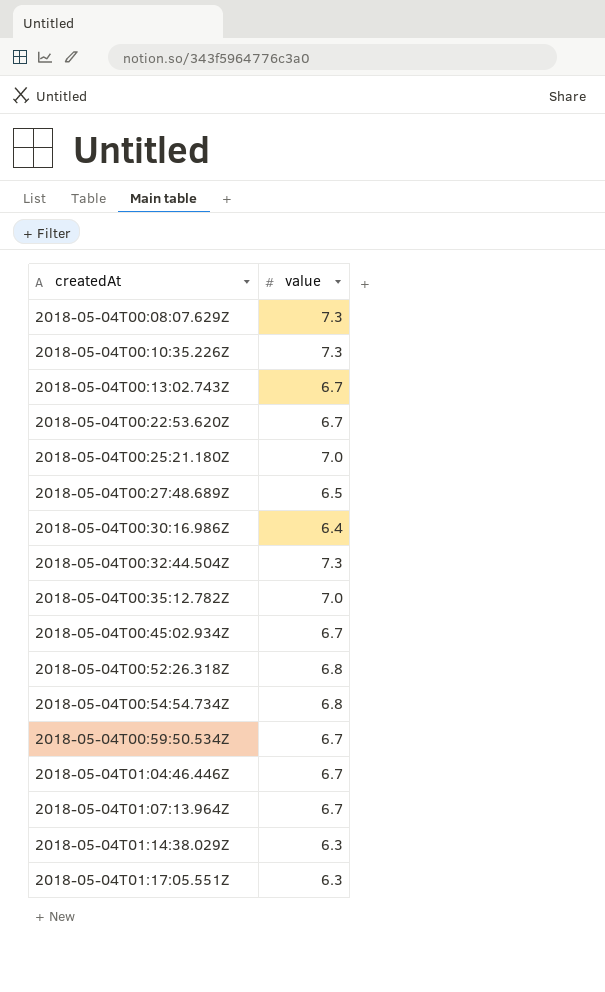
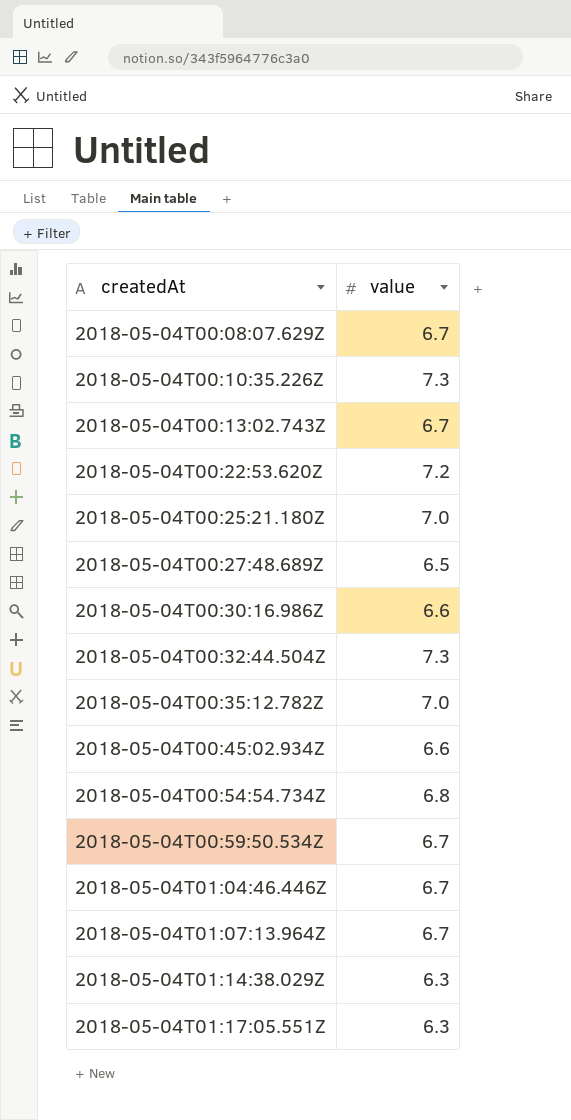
row 2018-05-04T00:52:26.318Z: 6.8 -> none
2018-05-04T00:08:07.629Z | value: 7.3 -> 6.7
2018-05-04T00:22:53.620Z | value: 6.7 -> 7.2
2018-05-04T00:30:16.986Z | value: 6.4 -> 6.6
2018-05-04T00:45:02.934Z | value: 6.7 -> 6.6

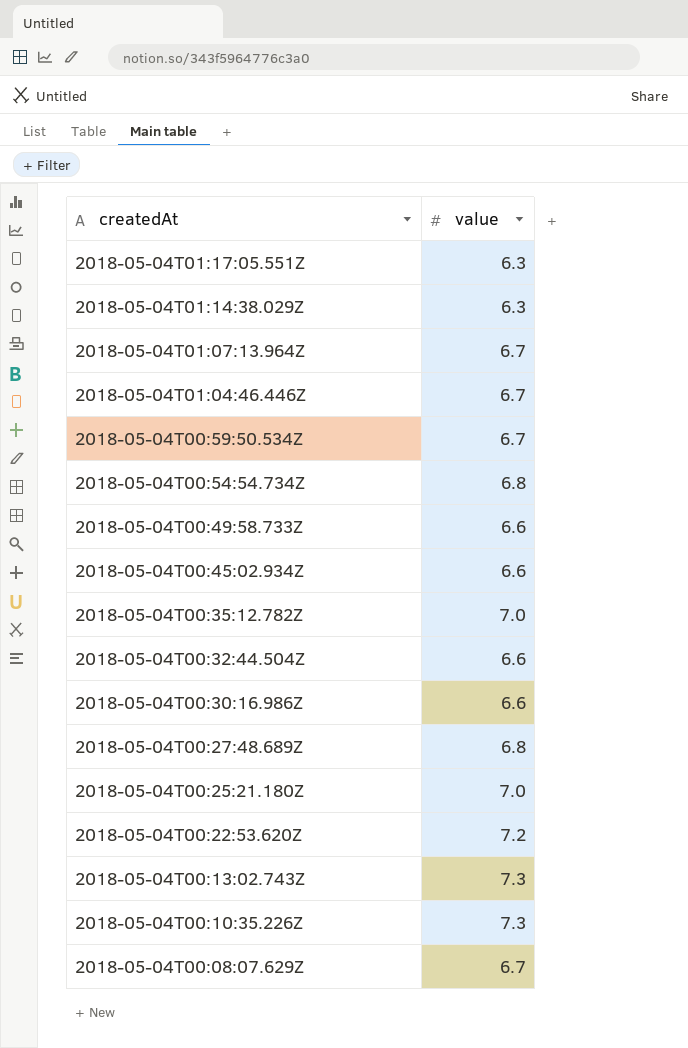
row order: createdAt ascending -> createdAt descending
row 2018-05-04T00:49:58.733Z: none -> 6.6
2018-05-04T00:32:44.504Z | value: 7.3 -> 6.6
2018-05-04T00:27:48.689Z | value: 6.5 -> 6.8
2018-05-04T00:13:02.743Z | value: 6.7 -> 7.3

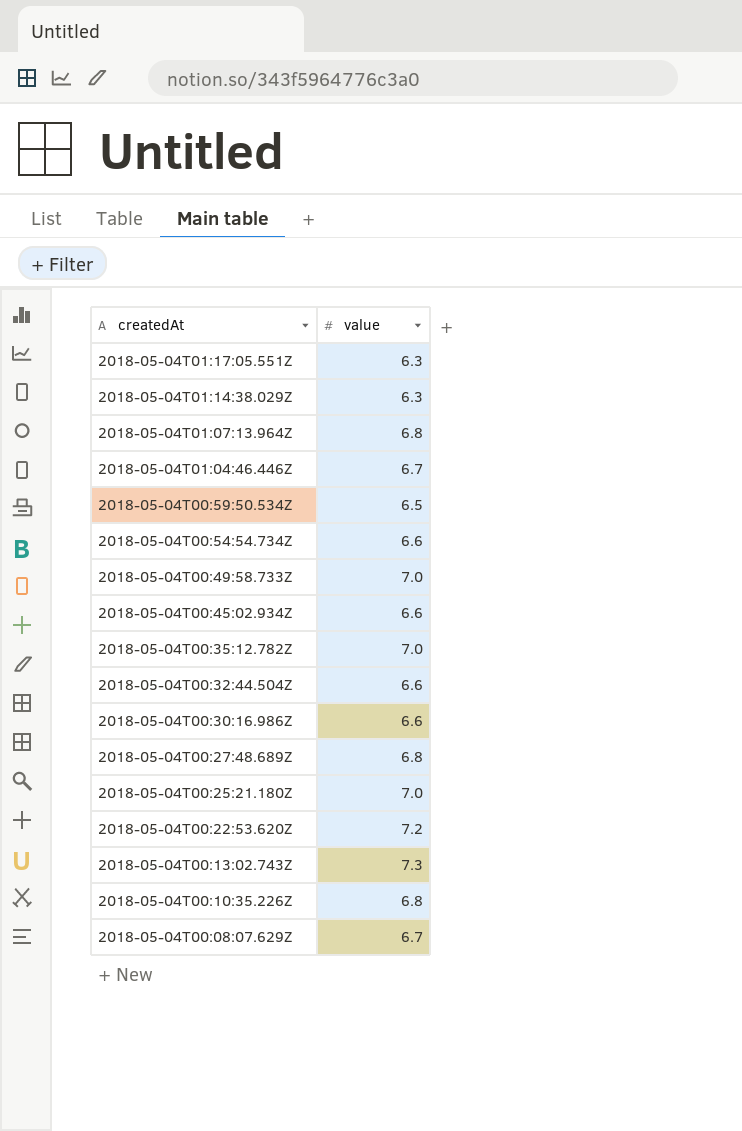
2018-05-04T01:07:13.964Z | value: 6.7 -> 6.8
2018-05-04T00:59:50.534Z | value: 6.7 -> 6.5
2018-05-04T00:54:54.734Z | value: 6.8 -> 6.6
2018-05-04T00:49:58.733Z | value: 6.6 -> 7.0
2018-05-04T00:10:35.226Z | value: 7.3 -> 6.8

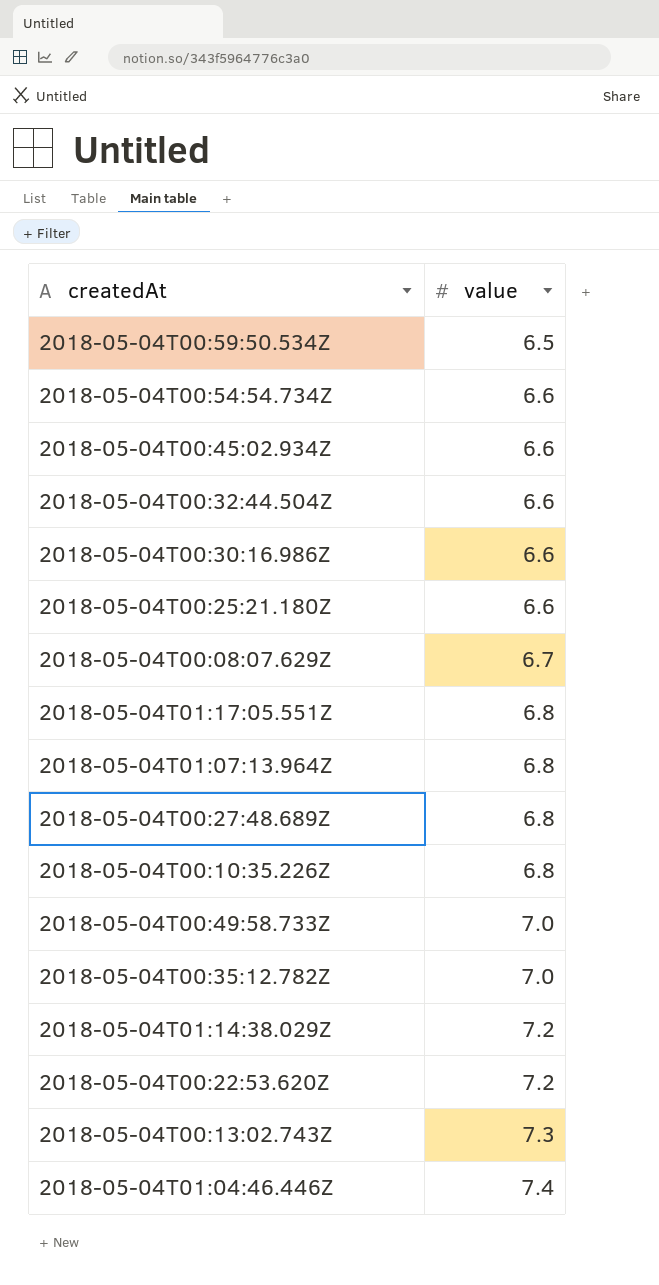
row order: createdAt descending -> value ascending
2018-05-04T00:25:21.180Z | value: 7.0 -> 6.6
2018-05-04T01:17:05.551Z | value: 6.3 -> 6.8
2018-05-04T01:14:38.029Z | value: 6.3 -> 7.2
2018-05-04T01:04:46.446Z | value: 6.7 -> 7.4

